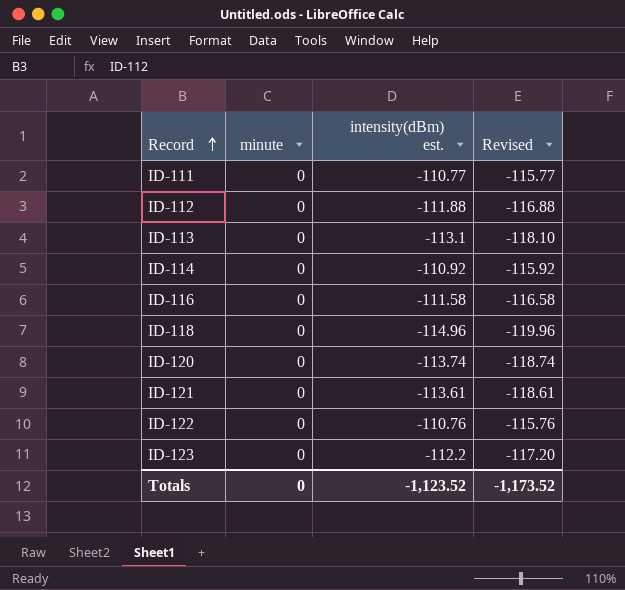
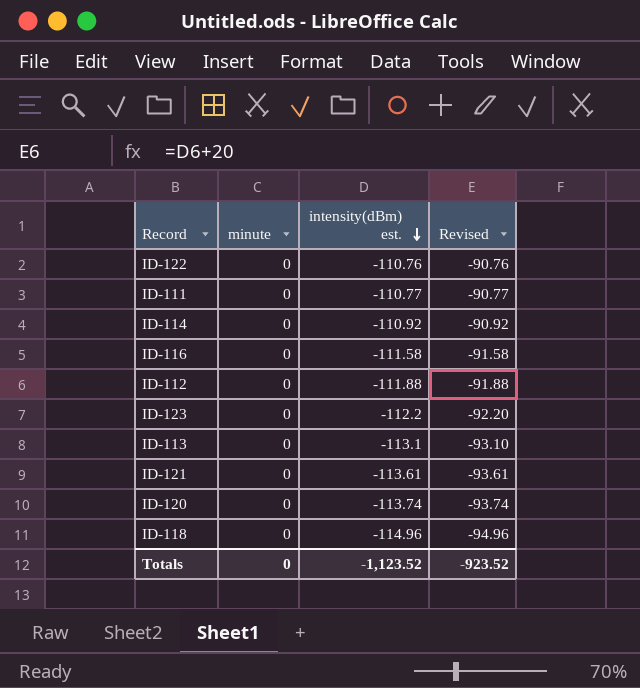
row order: Record ascending -> intensity(dBm) est. descending
column Revised | formula: [intensity(dBm) est.] - 5 -> [intensity(dBm) est.] + 20
Totals | Revised: -1,173.52 -> -923.52

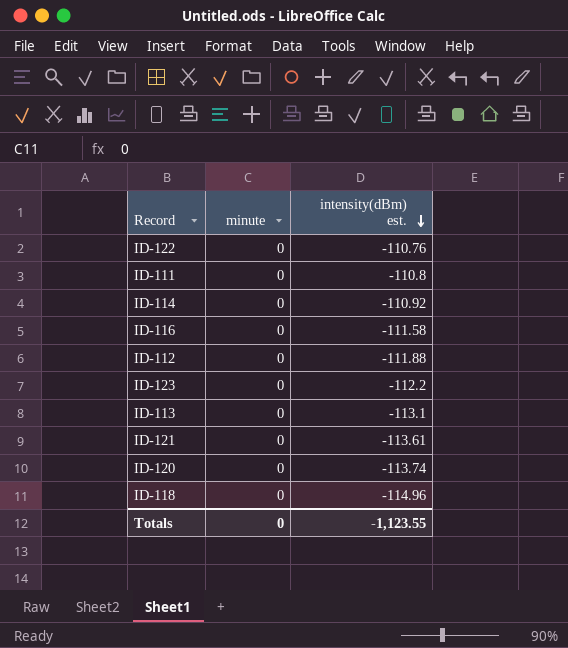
column Revised | formula: [intensity(dBm) est.] + 20 -> none
ID-111 | intensity(dBm) est.: -110.77 -> -110.8
Totals | intensity(dBm) est.: -1,123.52 -> -1,123.55

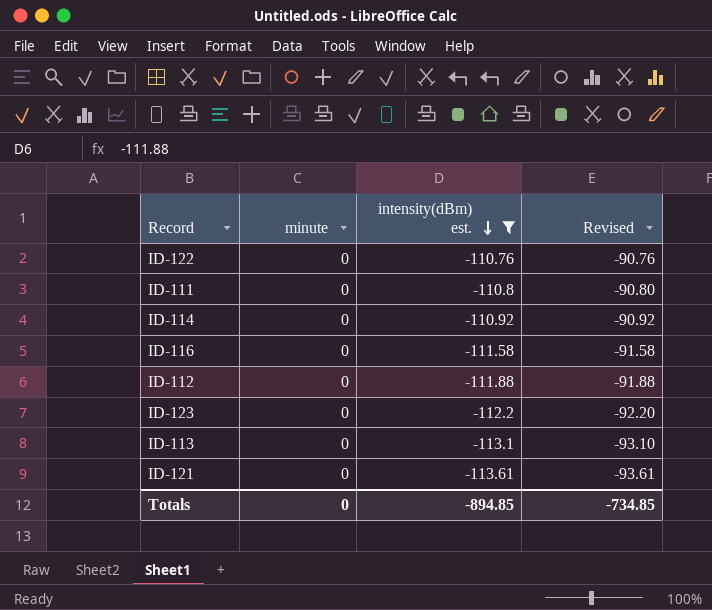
filter: none -> intensity(dBm) est. >= -113.61
column Revised | formula: none -> [intensity(dBm) est.] + 20
Totals | intensity(dBm) est.: -1,123.55 -> -894.85

